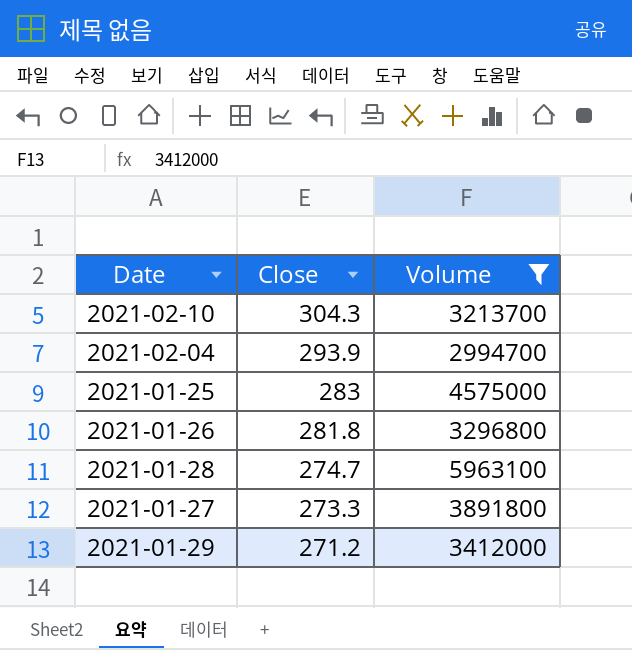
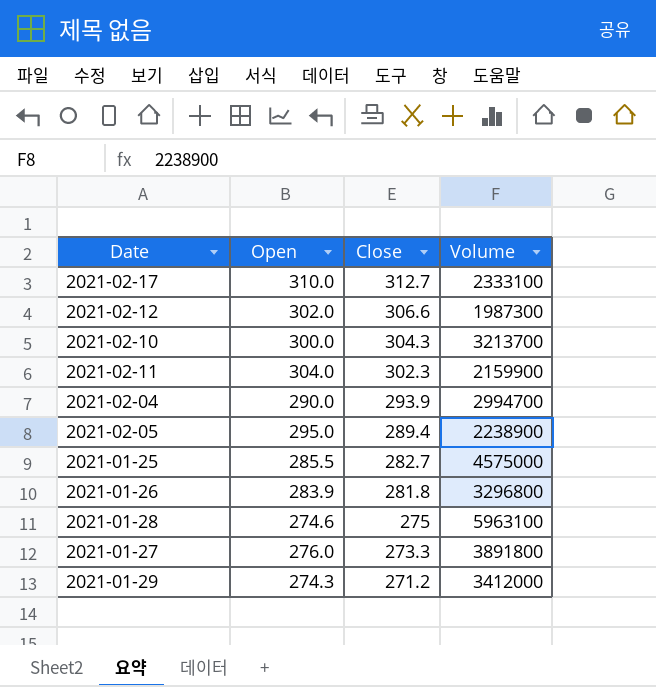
filter: Volume >= 2994700 -> none
column Open | position: none -> 2
2021-01-25 | Close: 283 -> 282.7
2021-01-28 | Close: 274.7 -> 275

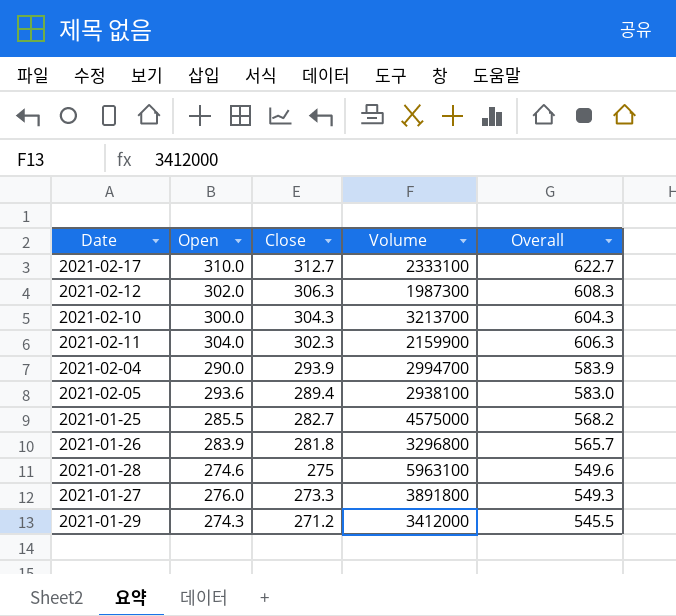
column Overall | formula: none -> [Open] + [Close]
2021-02-12 | Close: 306.6 -> 306.3
2021-02-05 | Open: 295.0 -> 293.6
2021-02-05 | Volume: 2238900 -> 2938100

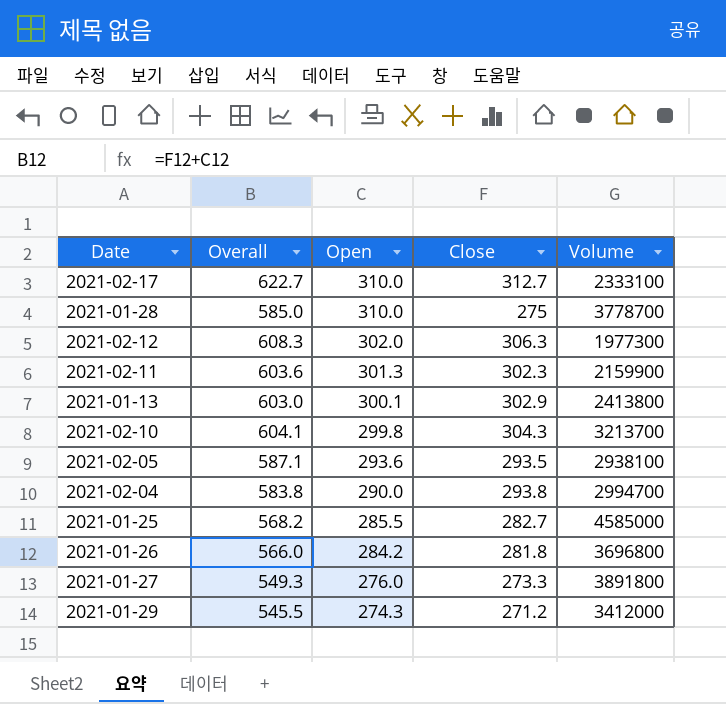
row order: Close descending -> Open descending
column Overall | position: 5 -> 2
2021-01-28 | Overall: 549.6 -> 585.0
2021-01-28 | Open: 274.6 -> 310.0
2021-01-28 | Volume: 5963100 -> 3778700
2021-02-12 | Volume: 1987300 -> 1977300
2021-02-11 | Overall: 606.3 -> 603.6
2021-02-11 | Open: 304.0 -> 301.3
row 2021-01-13: none -> 603.0 | 300.1 | 302.9 | 2413800
2021-02-10 | Overall: 604.3 -> 604.1
2021-02-10 | Open: 300.0 -> 299.8
2021-02-05 | Overall: 583.0 -> 587.1
2021-02-05 | Close: 289.4 -> 293.5
2021-02-04 | Overall: 583.9 -> 583.8
2021-02-04 | Close: 293.9 -> 293.8
2021-01-25 | Volume: 4575000 -> 4585000
2021-01-26 | Overall: 565.7 -> 566.0
2021-01-26 | Open: 283.9 -> 284.2
2021-01-26 | Volume: 3296800 -> 3696800

